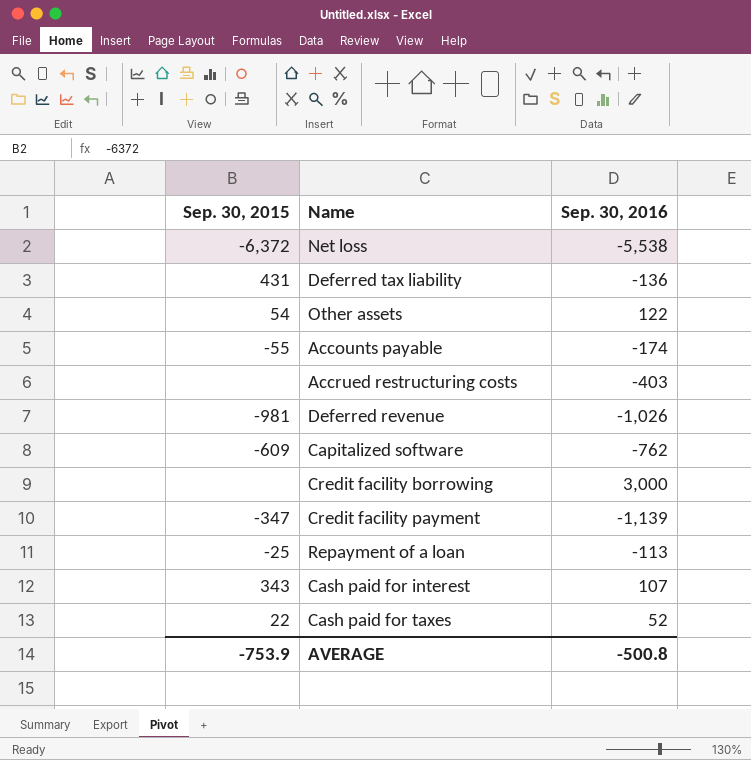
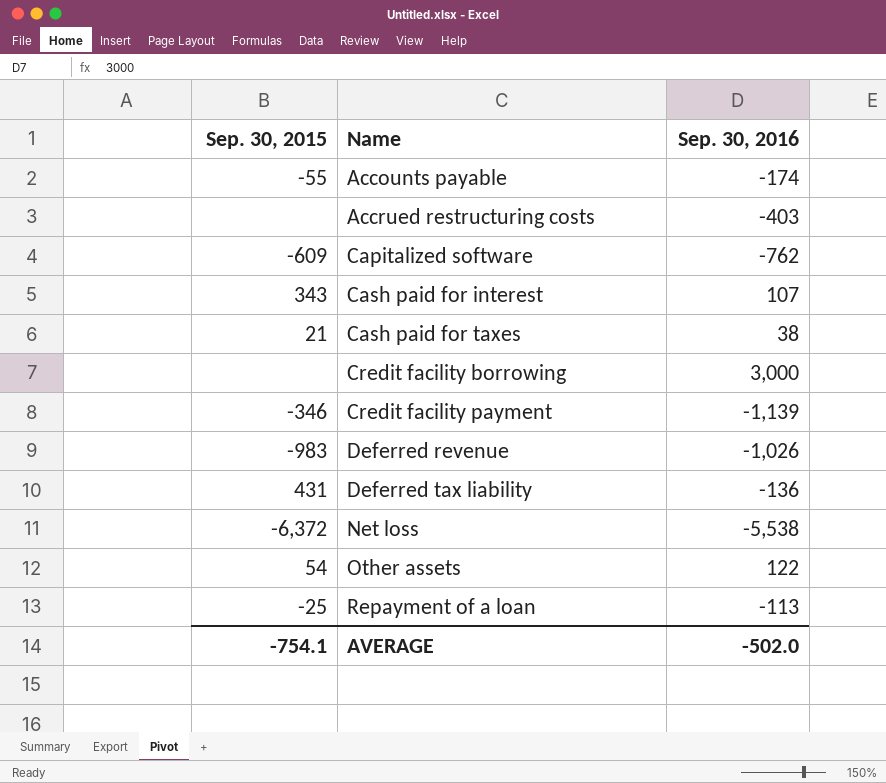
row order: none -> Name ascending
Cash paid for taxes | Sep. 30, 2015: 22 -> 21
Cash paid for taxes | Sep. 30, 2016: 52 -> 38
Credit facility payment | Sep. 30, 2015: -347 -> -346
Deferred revenue | Sep. 30, 2015: -981 -> -983
AVERAGE | Sep. 30, 2015: -753.9 -> -754.1
AVERAGE | Sep. 30, 2016: -500.8 -> -502.0

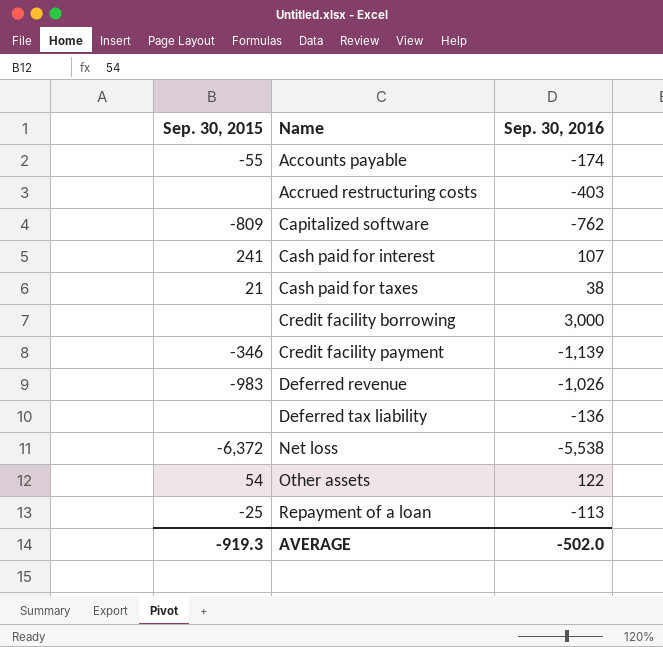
Capitalized software | Sep. 30, 2015: -609 -> -809
Cash paid for interest | Sep. 30, 2015: 343 -> 241
Deferred tax liability | Sep. 30, 2015: 431 -> none
AVERAGE | Sep. 30, 2015: -754.1 -> -919.3

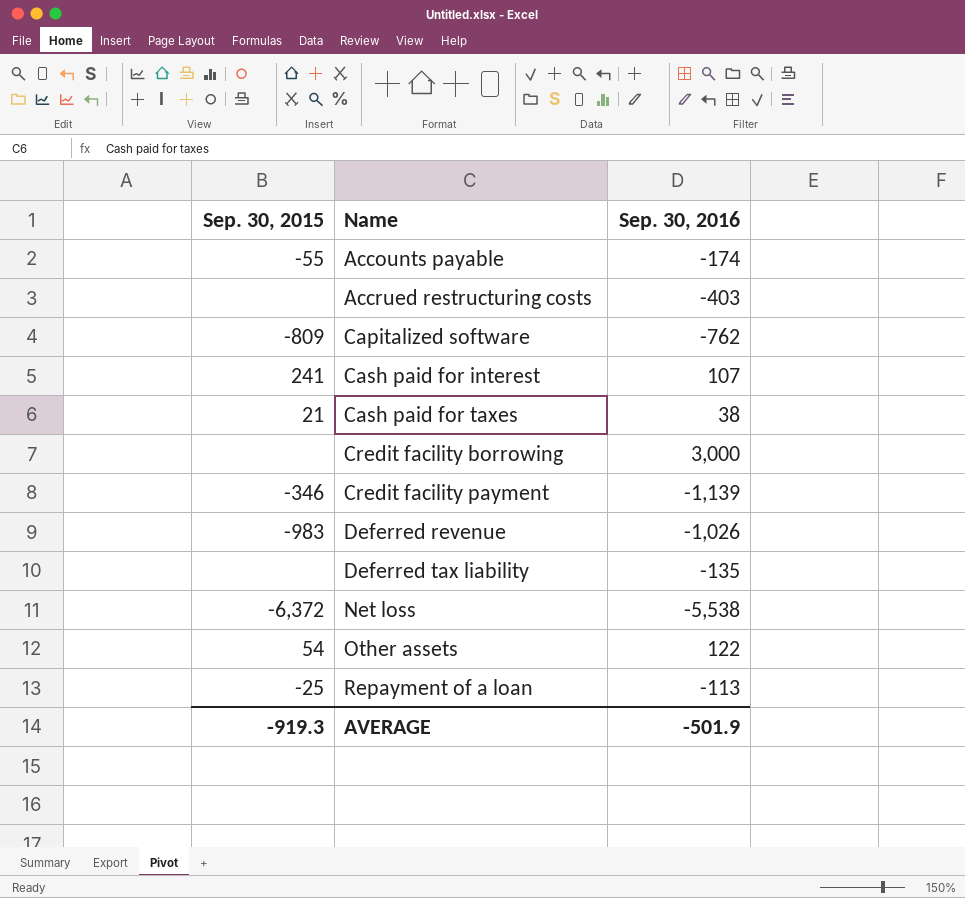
Deferred tax liability | Sep. 30, 2016: -136 -> -135
AVERAGE | Sep. 30, 2016: -502.0 -> -501.9

